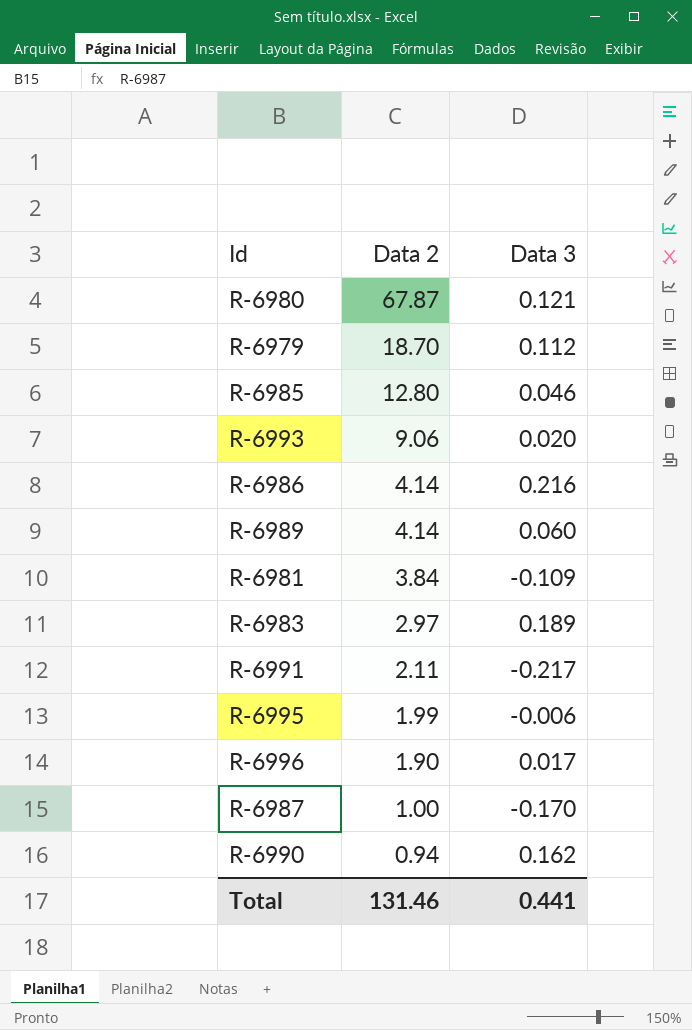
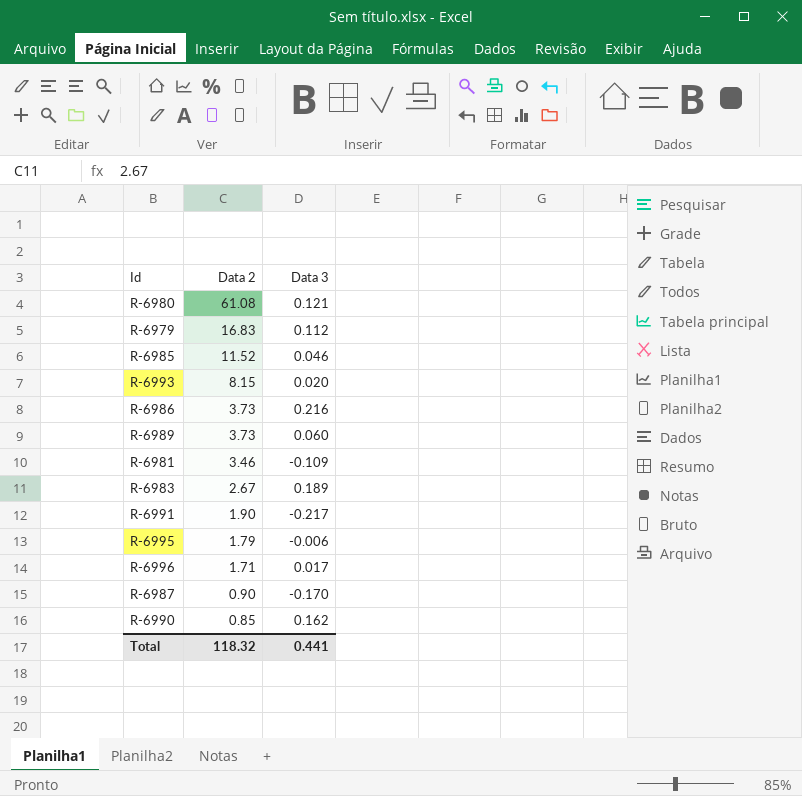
R-6980 | Data 2: 67.87 -> 61.08
R-6979 | Data 2: 18.70 -> 16.83
R-6985 | Data 2: 12.80 -> 11.52
R-6993 | Data 2: 9.06 -> 8.15
R-6986 | Data 2: 4.14 -> 3.73
R-6989 | Data 2: 4.14 -> 3.73
R-6981 | Data 2: 3.84 -> 3.46
R-6983 | Data 2: 2.97 -> 2.67
R-6991 | Data 2: 2.11 -> 1.90
R-6995 | Data 2: 1.99 -> 1.79
R-6996 | Data 2: 1.90 -> 1.71
R-6987 | Data 2: 1.00 -> 0.90
R-6990 | Data 2: 0.94 -> 0.85
Total | Data 2: 131.46 -> 118.32

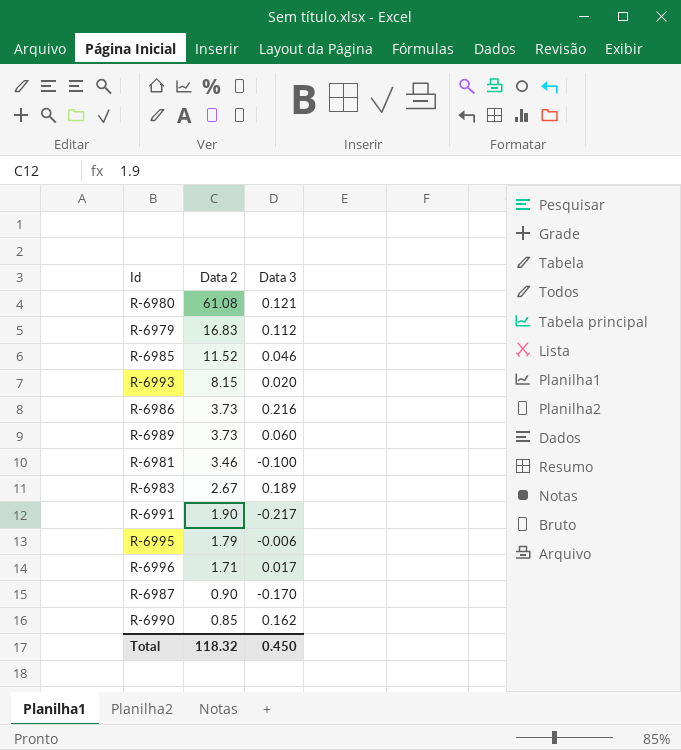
R-6981 | Data 3: -0.109 -> -0.100
Total | Data 3: 0.441 -> 0.450

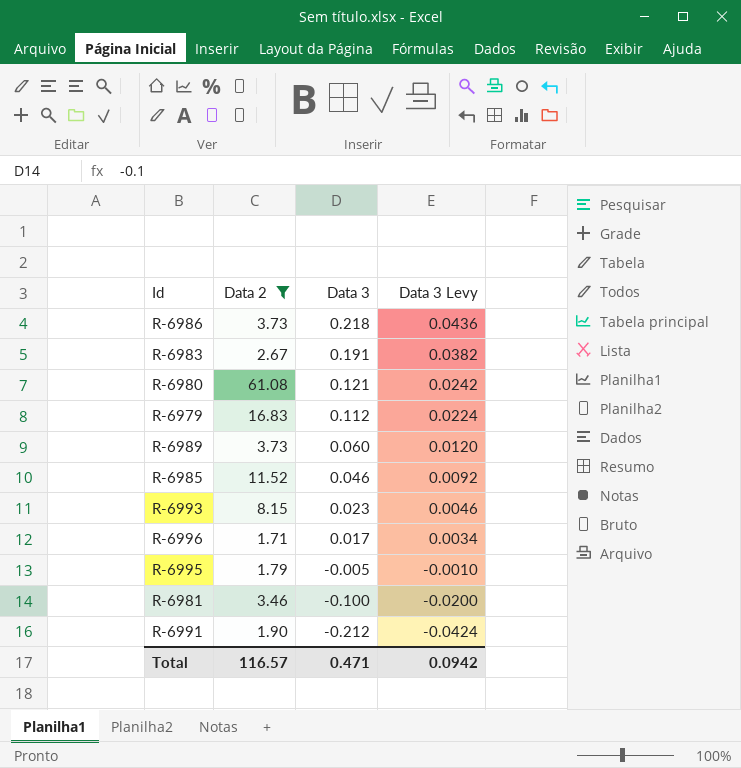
filter: none -> Data 2 >= 1.71
row order: Data 2 descending -> Data 3 descending
column Data 3 Levy | formula: none -> [Data 3] * 0.2
R-6986 | Data 3: 0.216 -> 0.218
R-6983 | Data 3: 0.189 -> 0.191
R-6993 | Data 3: 0.020 -> 0.023
R-6995 | Data 3: -0.006 -> -0.005
R-6991 | Data 3: -0.217 -> -0.212
Total | Data 2: 118.32 -> 116.57
Total | Data 3: 0.450 -> 0.471

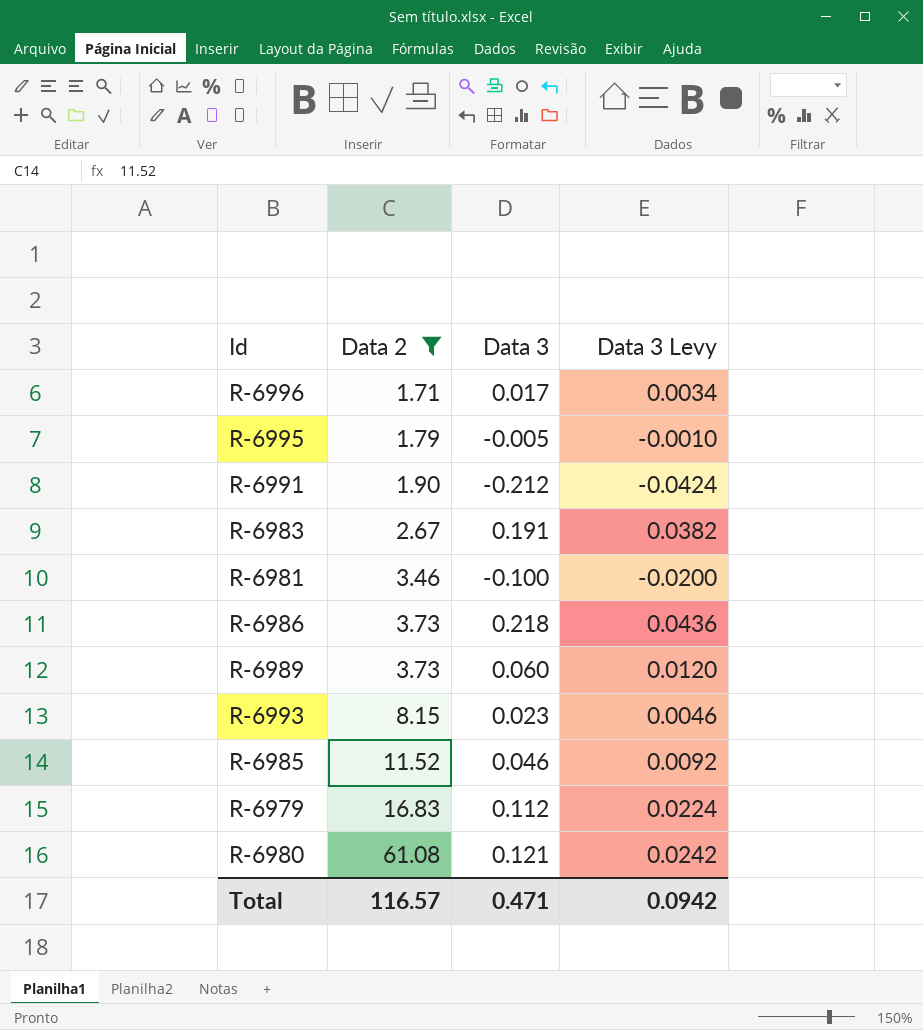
row order: Data 3 descending -> Data 2 ascending

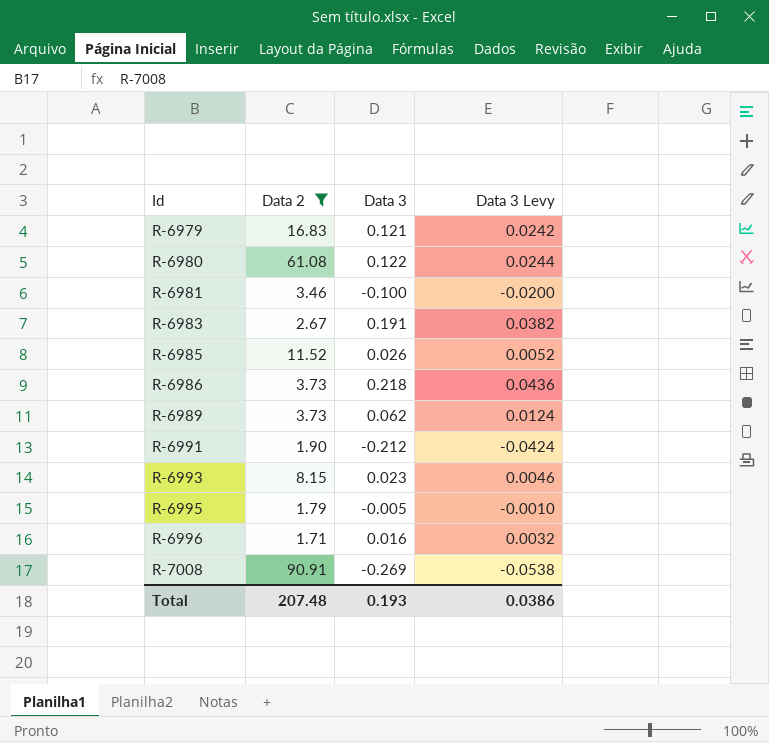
row order: Data 2 ascending -> Id ascending
R-6979 | Data 3: 0.112 -> 0.121
R-6979 | Data 3 Levy: 0.0224 -> 0.0242
R-6980 | Data 3: 0.121 -> 0.122
R-6980 | Data 3 Levy: 0.0242 -> 0.0244
R-6985 | Data 3: 0.046 -> 0.026
R-6985 | Data 3 Levy: 0.0092 -> 0.0052
R-6989 | Data 3: 0.060 -> 0.062
R-6989 | Data 3 Levy: 0.0120 -> 0.0124
R-6996 | Data 3: 0.017 -> 0.016
R-6996 | Data 3 Levy: 0.0034 -> 0.0032
row R-7008: none -> 90.91 | -0.269 | -0.0538
Total | Data 2: 116.57 -> 207.48
Total | Data 3: 0.471 -> 0.193
Total | Data 3 Levy: 0.0942 -> 0.0386

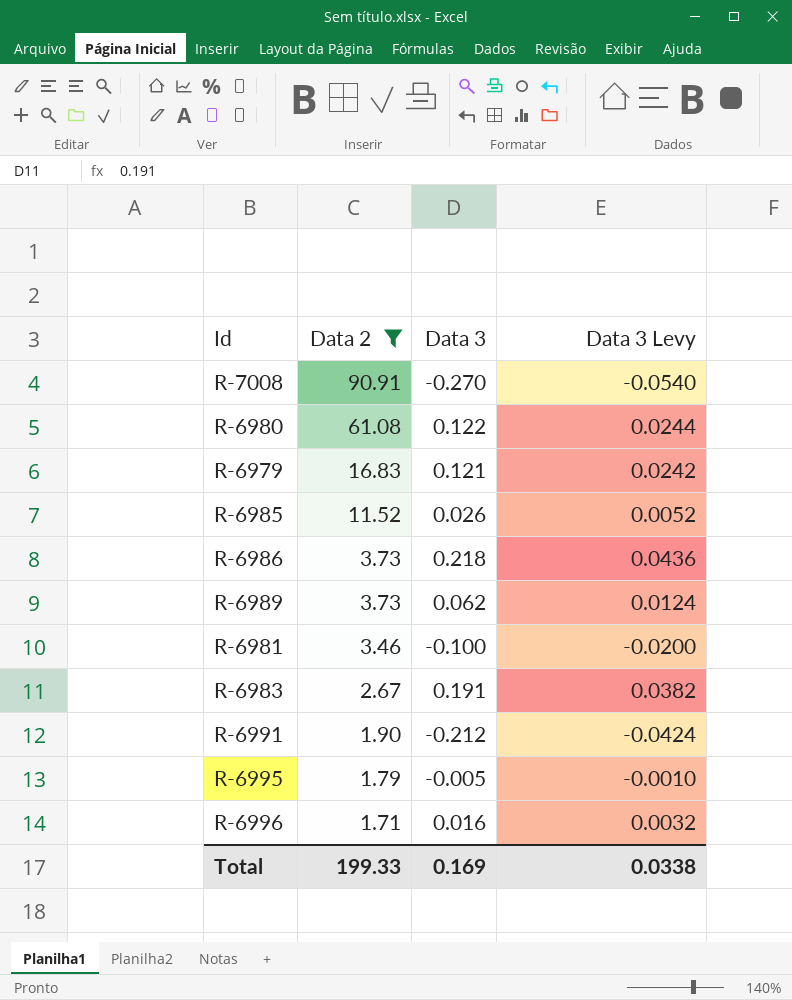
row order: Id ascending -> Data 2 descending
row R-6993: 8.15 | 0.023 | 0.0046 -> none
R-7008 | Data 3: -0.269 -> -0.270
R-7008 | Data 3 Levy: -0.0538 -> -0.0540
Total | Data 2: 207.48 -> 199.33
Total | Data 3: 0.193 -> 0.169
Total | Data 3 Levy: 0.0386 -> 0.0338

